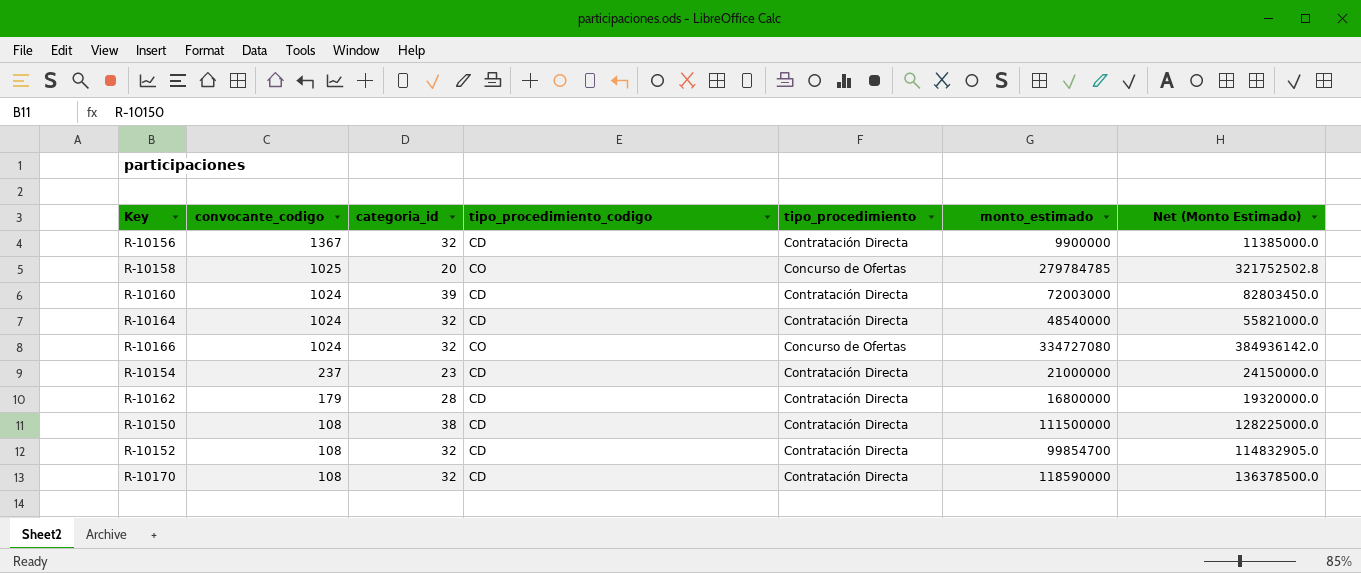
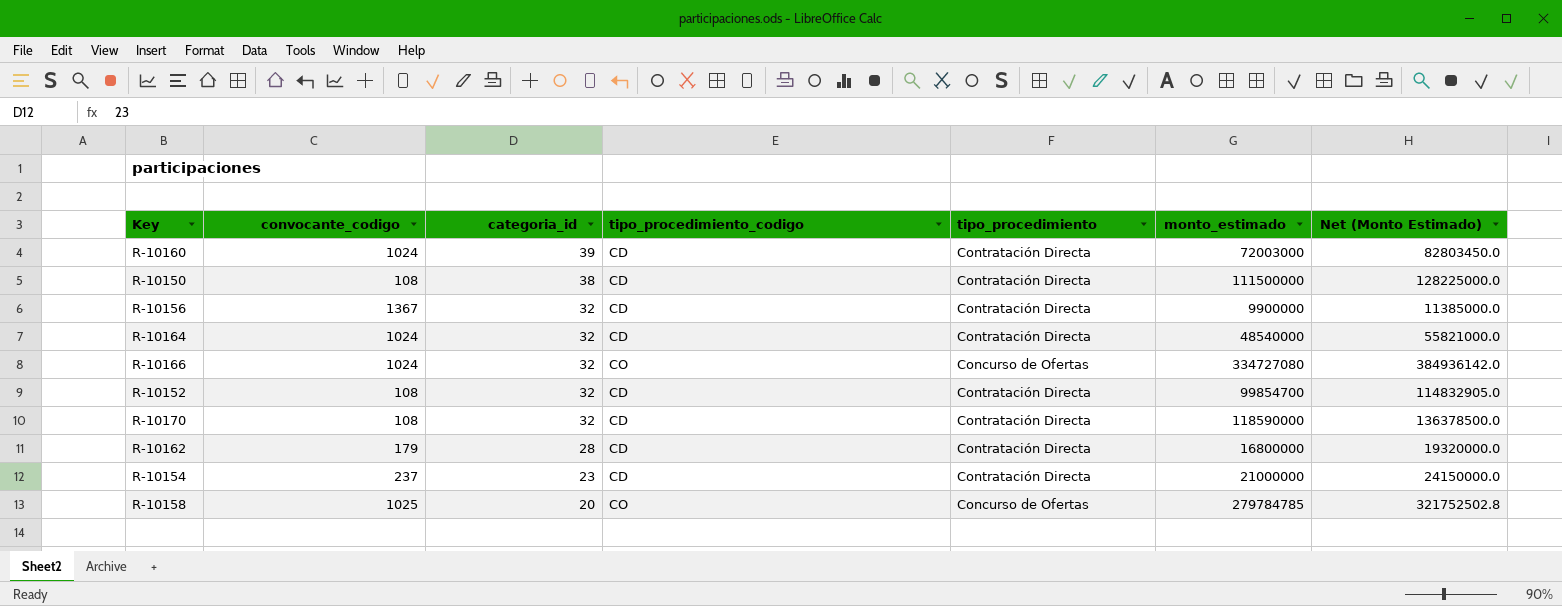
row order: convocante_codigo descending -> categoria_id descending

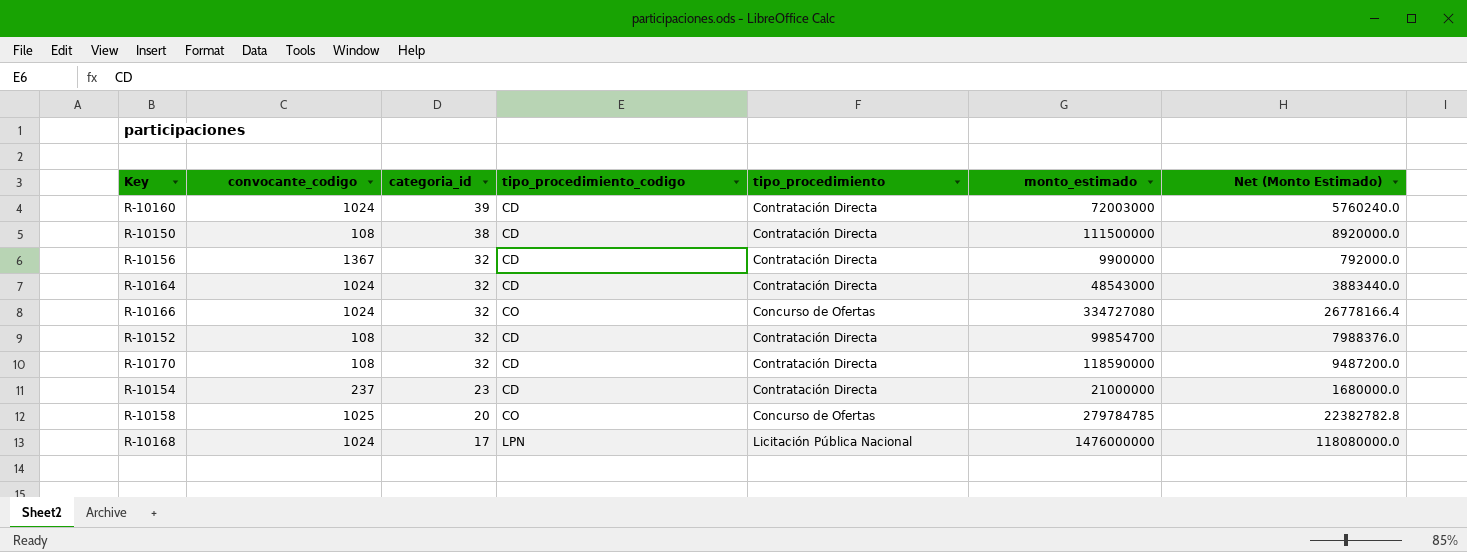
column Net (Monto Estimado) | formula: [monto_estimado] * 1.15 -> [monto_estimado] * 0.08
row R-10162: 179 | 28 | CD | Contratación Directa | 16800000 | 19320000.0 -> none
R-10164 | monto_estimado: 48540000 -> 48543000
row R-10168: none -> 1024 | 17 | LPN | Licitación Pública Nacional | 1476000000 | 118080000.0

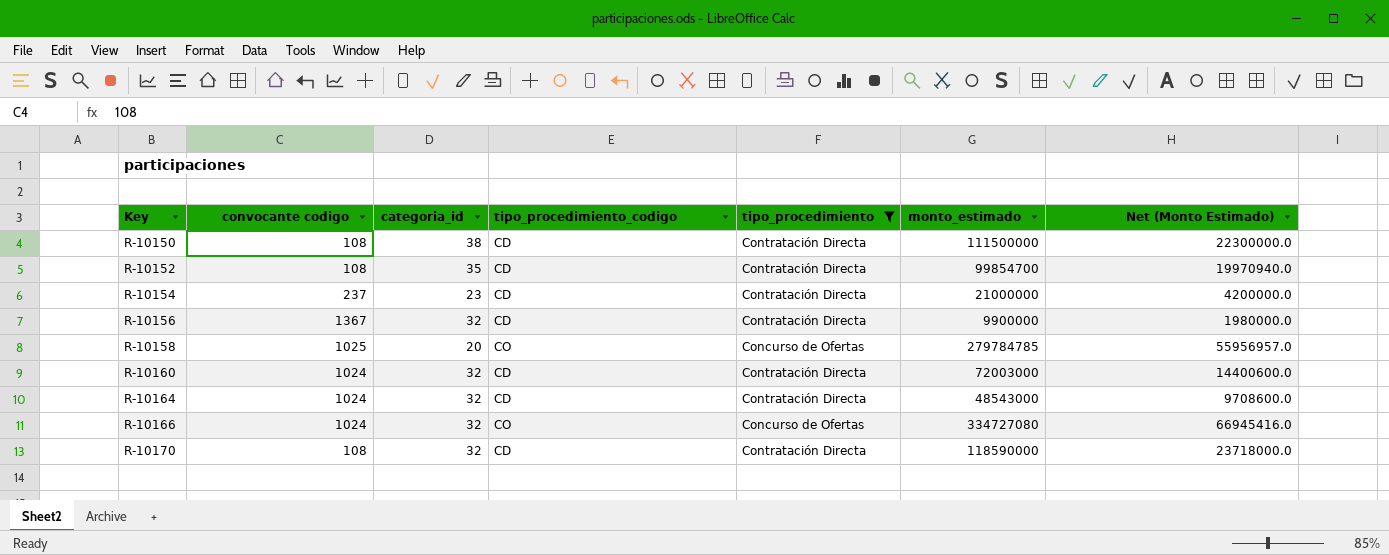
filter: none -> tipo_procedimiento != Licitación Pública Nacional
row order: categoria_id descending -> Key ascending
column name: convocante_codigo -> convocante codigo
column Net (Monto Estimado) | formula: [monto_estimado] * 0.08 -> [monto_estimado] * 0.2
R-10152 | categoria_id: 32 -> 35
R-10160 | categoria_id: 39 -> 32

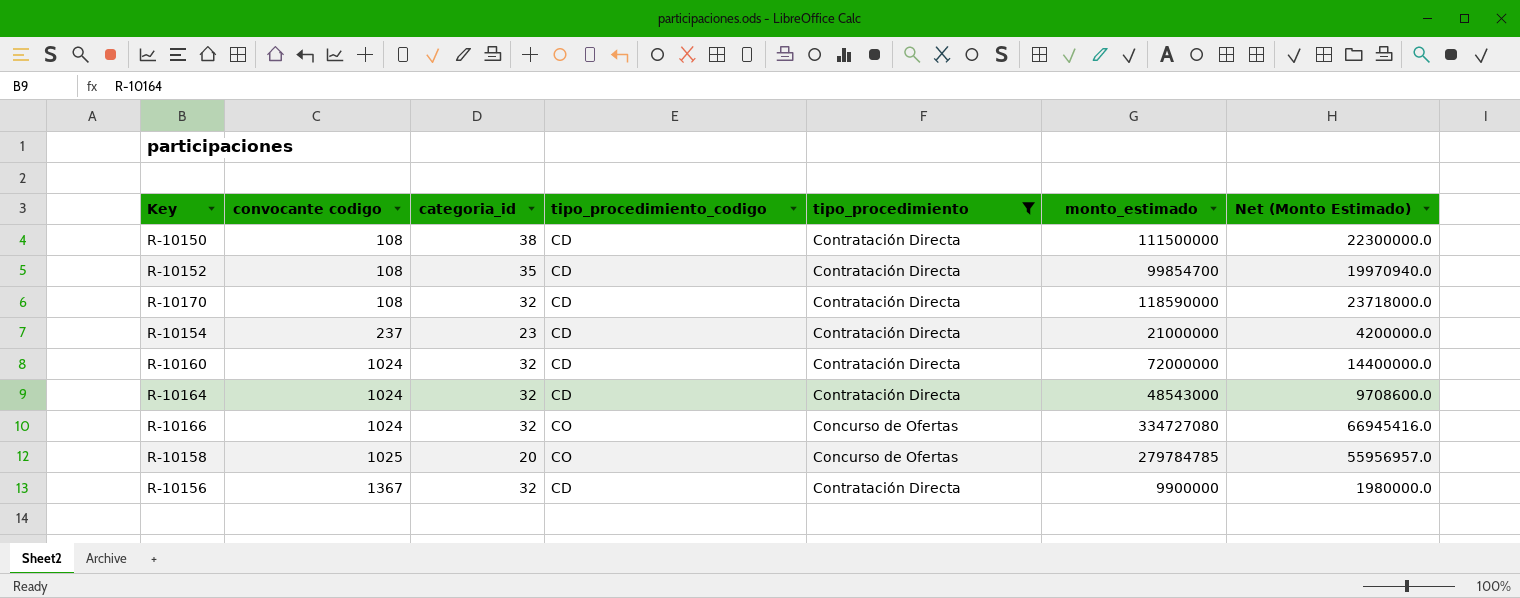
row order: Key ascending -> convocante codigo ascending
R-10160 | monto_estimado: 72003000 -> 72000000
R-10160 | Net (Monto Estimado): 14400600.0 -> 14400000.0

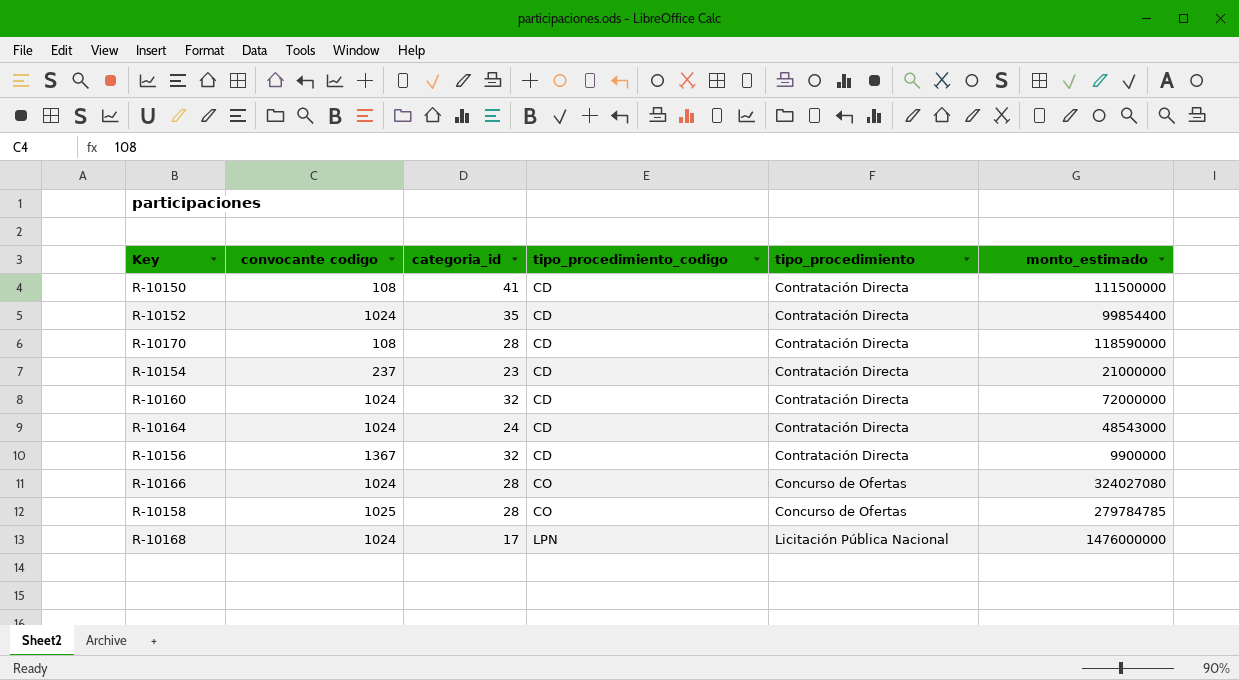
filter: tipo_procedimiento != Licitación Pública Nacional -> none
row order: convocante codigo ascending -> tipo_procedimiento_codigo ascending
column Net (Monto Estimado) | formula: [monto_estimado] * 0.2 -> none
R-10150 | categoria_id: 38 -> 41
R-10152 | convocante codigo: 108 -> 1024
R-10152 | monto_estimado: 99854700 -> 99854400
R-10170 | categoria_id: 32 -> 28
R-10164 | categoria_id: 32 -> 24
R-10166 | categoria_id: 32 -> 28
R-10166 | monto_estimado: 334727080 -> 324027080
R-10158 | categoria_id: 20 -> 28

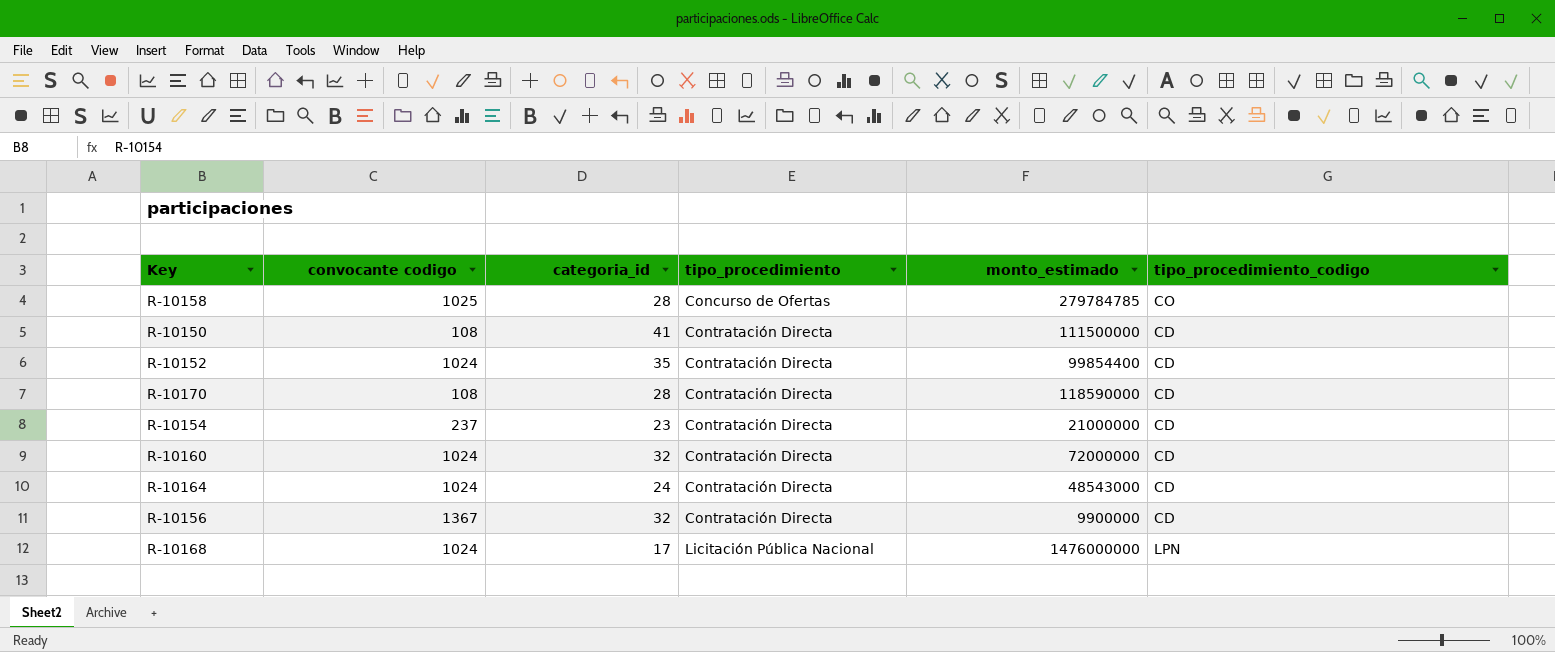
row order: tipo_procedimiento_codigo ascending -> tipo_procedimiento ascending
column tipo_procedimiento_codigo | position: 4 -> 6
row R-10166: 1024 | 28 | CO | Concurso de Ofertas | 324027080 -> none

